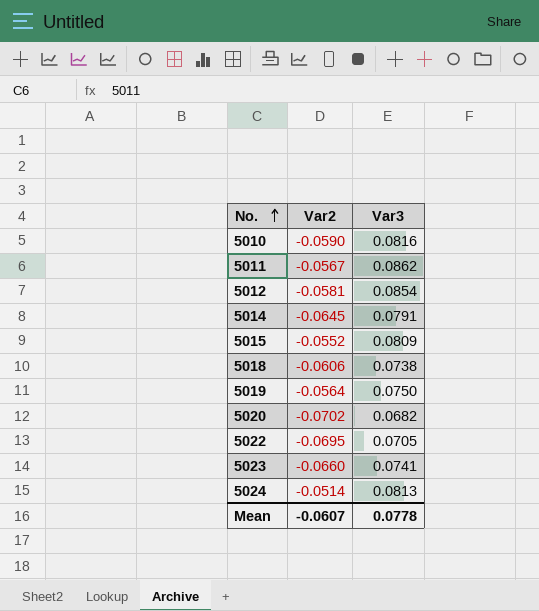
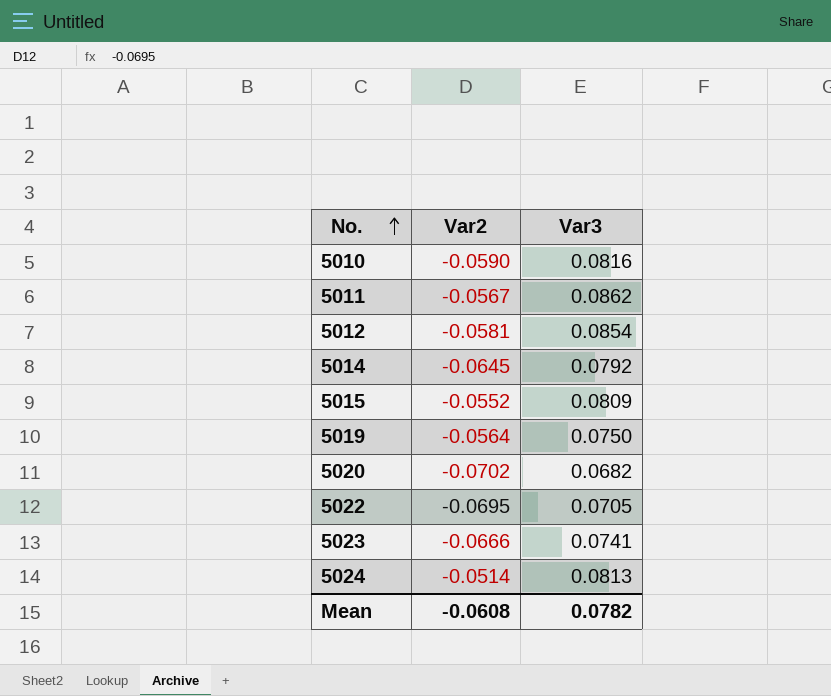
row 5018: -0.0606 | 0.0738 -> none
5014 | Var3: 0.0791 -> 0.0792
5023 | Var2: -0.0660 -> -0.0666
Mean | Var2: -0.0607 -> -0.0608
Mean | Var3: 0.0778 -> 0.0782

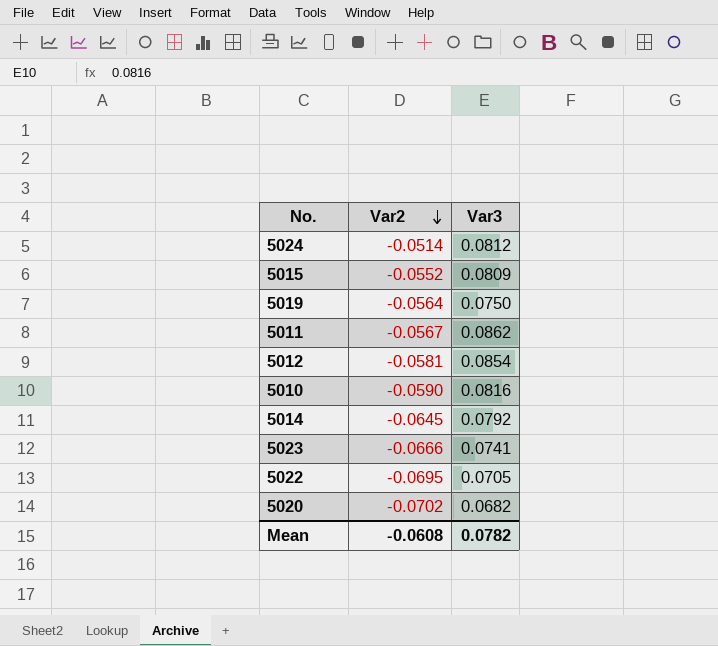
row order: No. ascending -> Var2 descending
5024 | Var3: 0.0813 -> 0.0812

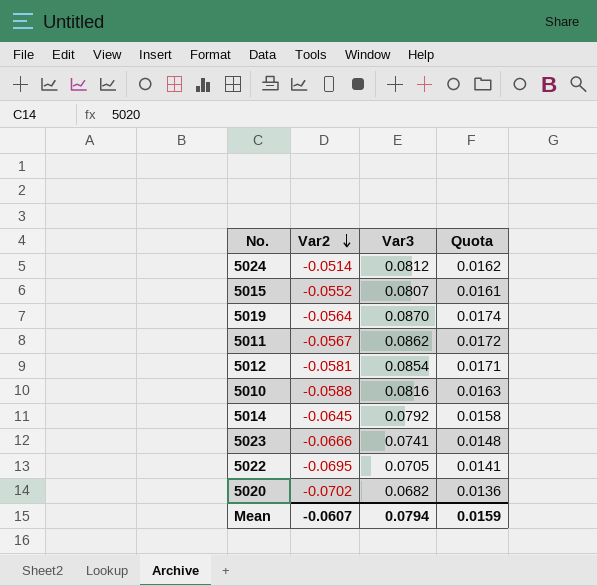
column Quota | formula: none -> [Var3] * 0.2
5015 | Var3: 0.0809 -> 0.0807
5019 | Var3: 0.0750 -> 0.0870
5010 | Var2: -0.0590 -> -0.0588
Mean | Var2: -0.0608 -> -0.0607
Mean | Var3: 0.0782 -> 0.0794

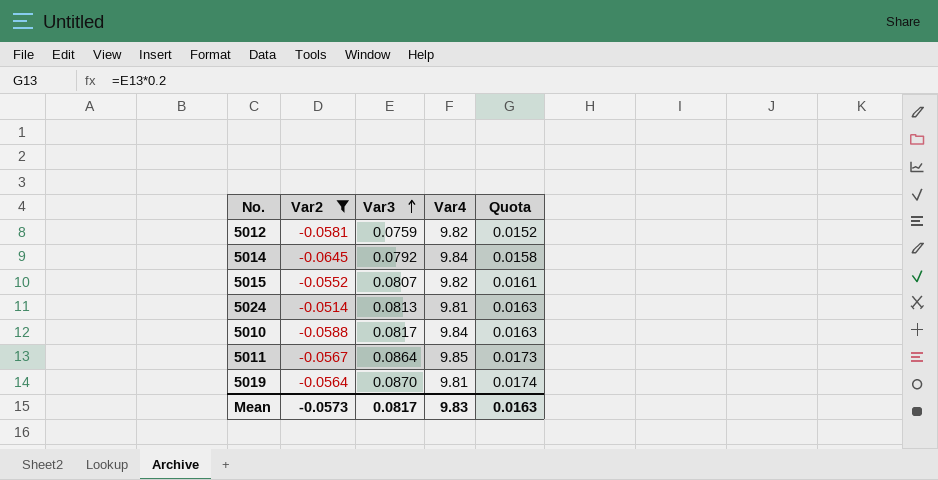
filter: none -> Var2 >= -0.0645
row order: Var2 descending -> Var3 ascending
column Var4 | position: none -> 4
5012 | Var3: 0.0854 -> 0.0759
5012 | Quota: 0.0171 -> 0.0152
5024 | Var3: 0.0812 -> 0.0813
5024 | Quota: 0.0162 -> 0.0163
5010 | Var3: 0.0816 -> 0.0817
5011 | Var3: 0.0862 -> 0.0864
5011 | Quota: 0.0172 -> 0.0173
Mean | Var2: -0.0607 -> -0.0573
Mean | Var3: 0.0794 -> 0.0817
Mean | Quota: 0.0159 -> 0.0163

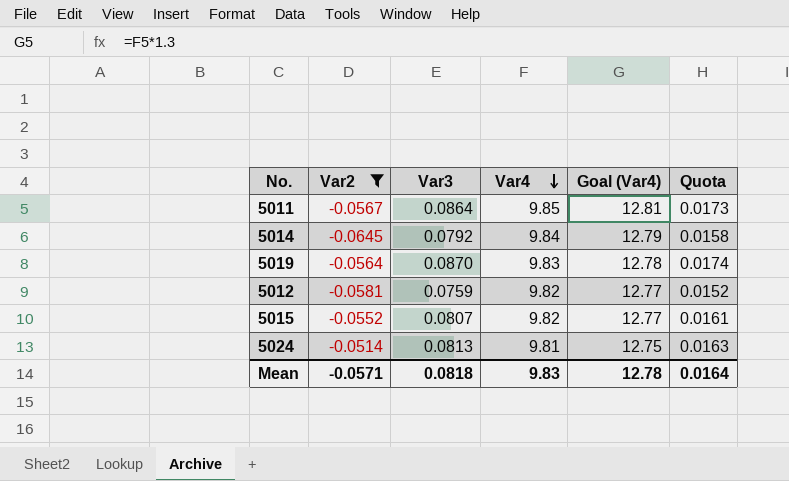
row order: Var3 ascending -> Var4 descending
column Goal (Var4) | formula: none -> [Var4] * 1.3
row 5010: -0.0588 | 0.0817 | 9.84 | 0.0163 -> none
5019 | Var4: 9.81 -> 9.83
Mean | Var2: -0.0573 -> -0.0571
Mean | Var3: 0.0817 -> 0.0818
Mean | Quota: 0.0163 -> 0.0164

